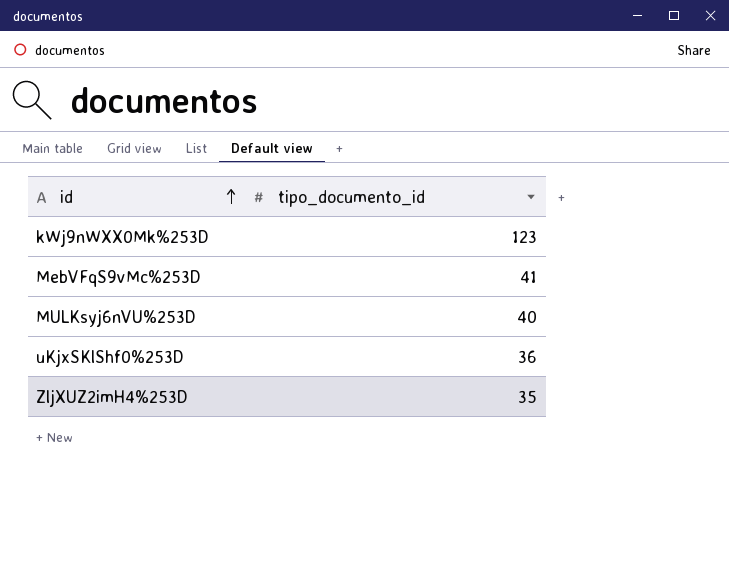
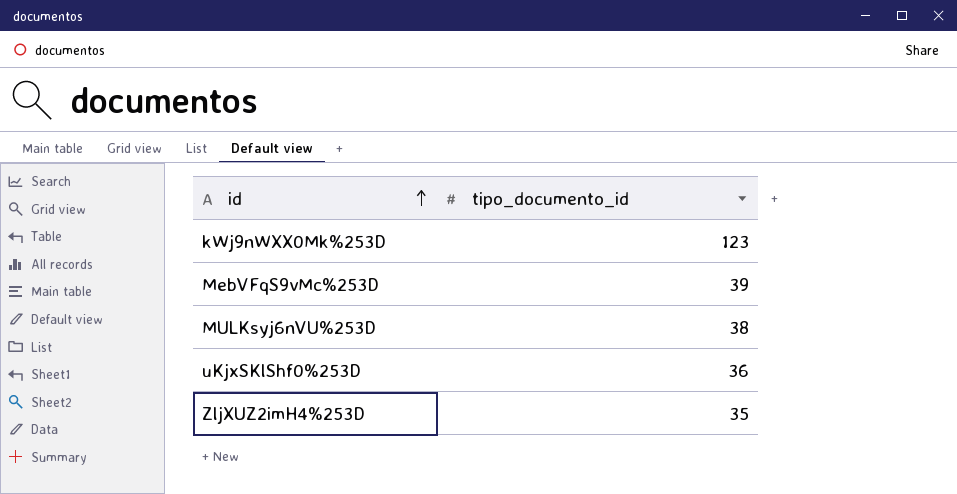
MebVFqS9vMc%253D | tipo_documento_id: 41 -> 39
MULKsyj6nVU%253D | tipo_documento_id: 40 -> 38

